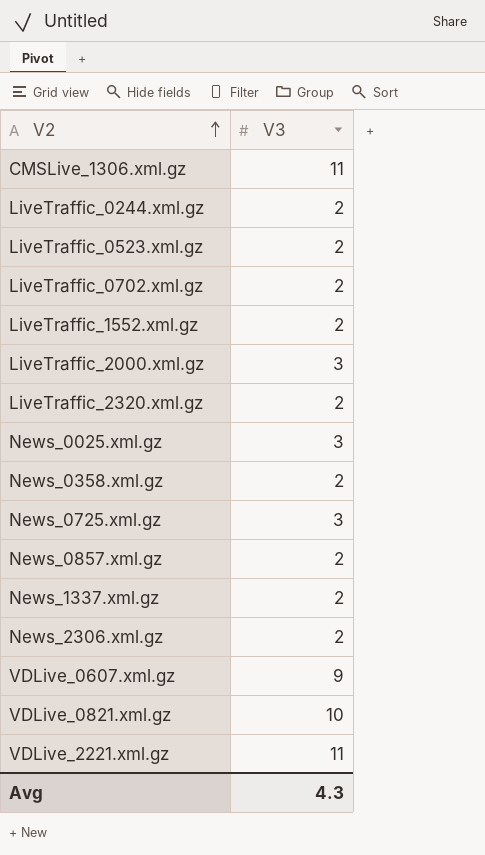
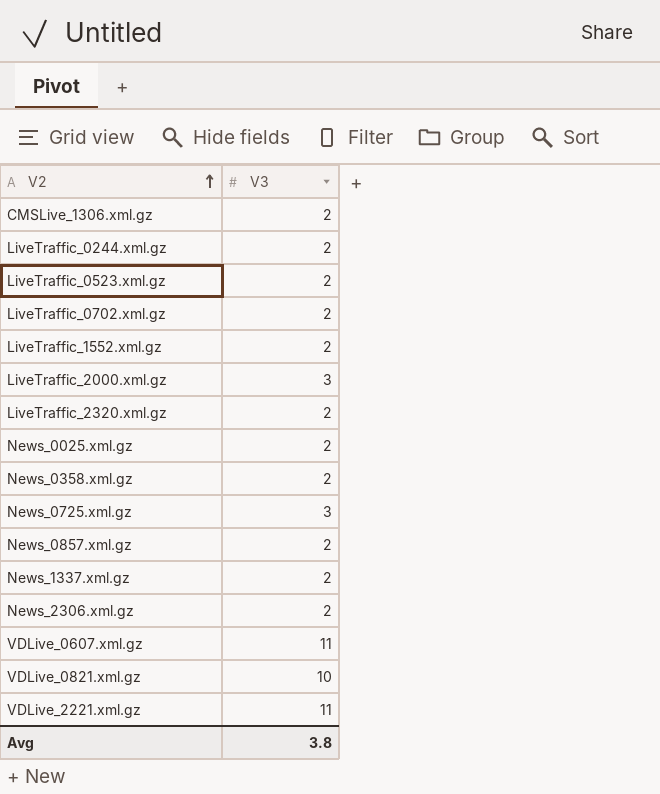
CMSLive_1306.xml.gz | V3: 11 -> 2
News_0025.xml.gz | V3: 3 -> 2
VDLive_0607.xml.gz | V3: 9 -> 11
Avg | V3: 4.3 -> 3.8

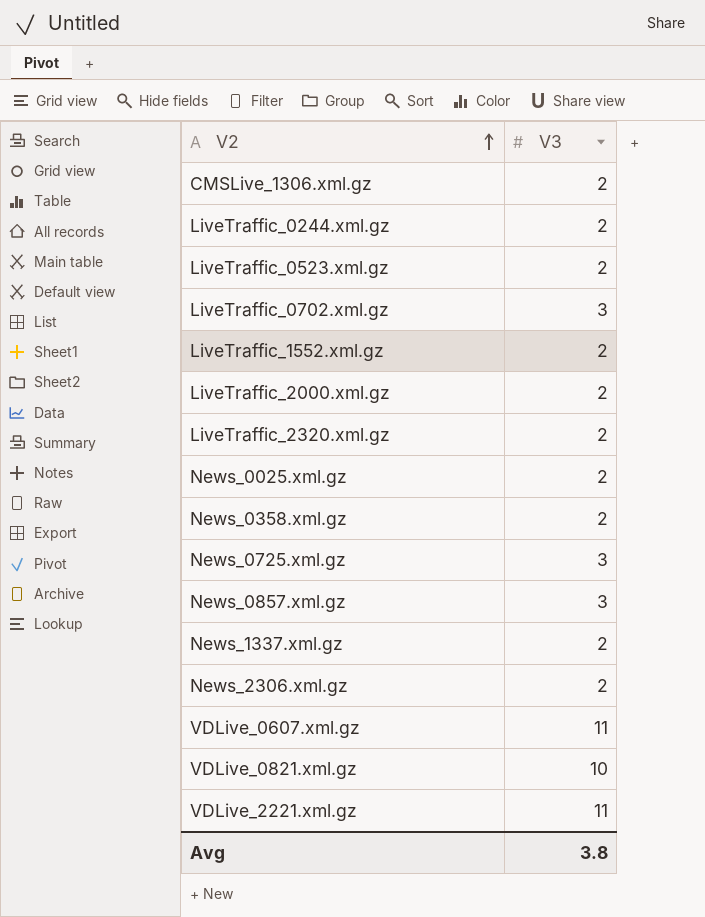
LiveTraffic_0702.xml.gz | V3: 2 -> 3
LiveTraffic_2000.xml.gz | V3: 3 -> 2
News_0857.xml.gz | V3: 2 -> 3

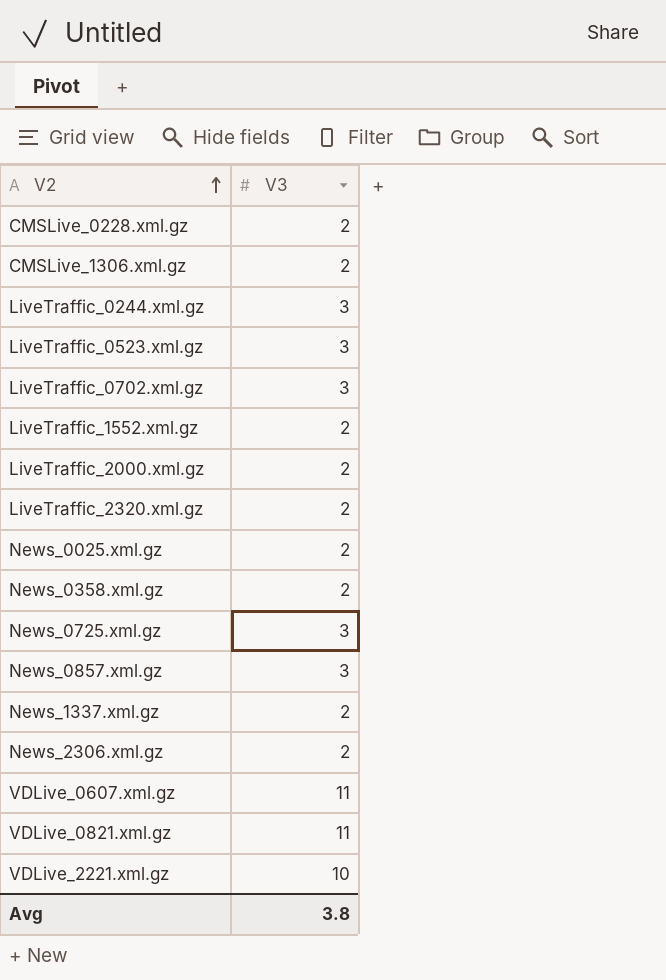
row CMSLive_0228.xml.gz: none -> 2
LiveTraffic_0244.xml.gz | V3: 2 -> 3
LiveTraffic_0523.xml.gz | V3: 2 -> 3
VDLive_0821.xml.gz | V3: 10 -> 11
VDLive_2221.xml.gz | V3: 11 -> 10

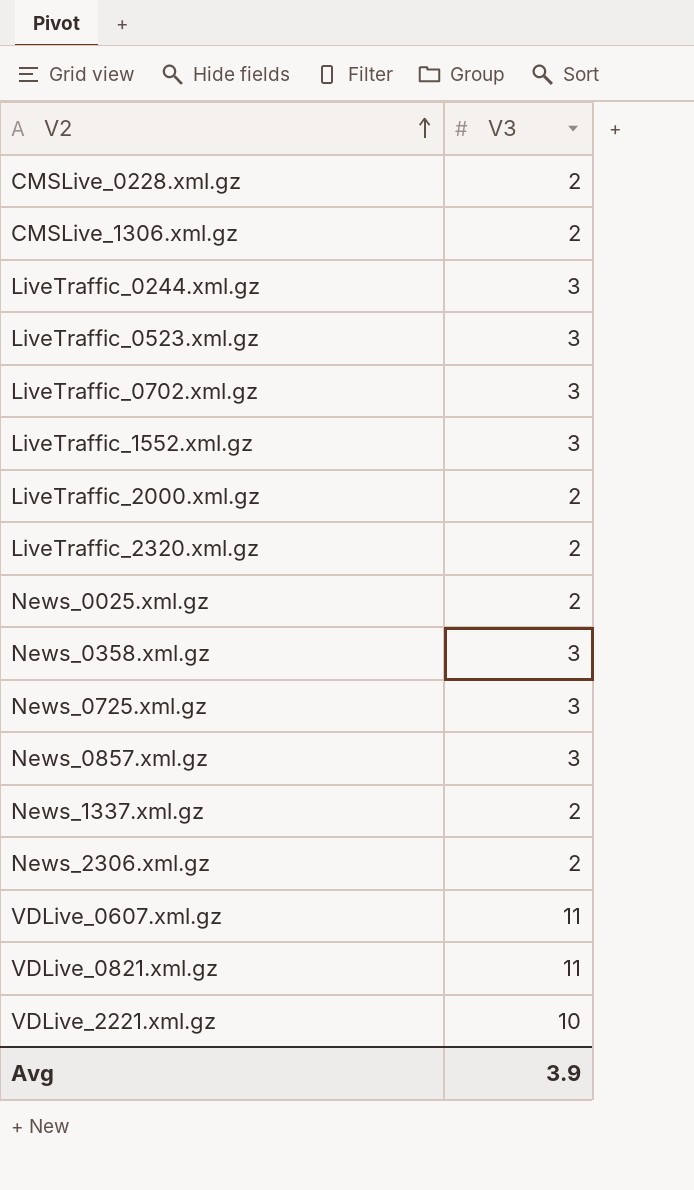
LiveTraffic_1552.xml.gz | V3: 2 -> 3
News_0358.xml.gz | V3: 2 -> 3
Avg | V3: 3.8 -> 3.9

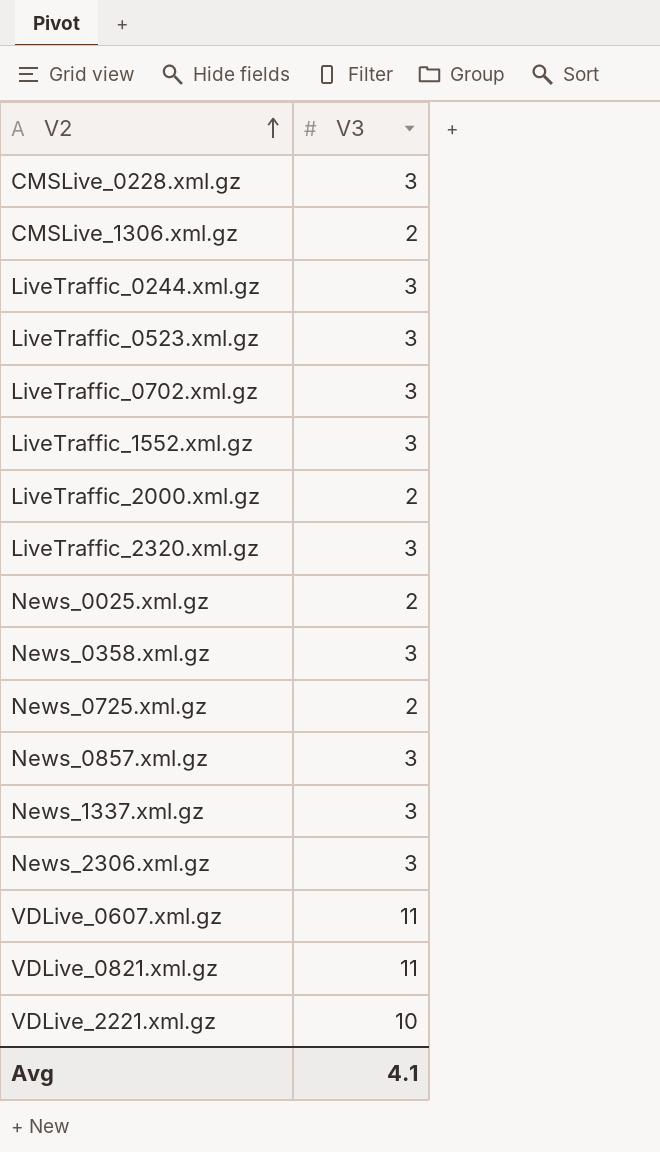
CMSLive_0228.xml.gz | V3: 2 -> 3
LiveTraffic_2320.xml.gz | V3: 2 -> 3
News_0725.xml.gz | V3: 3 -> 2
News_1337.xml.gz | V3: 2 -> 3
News_2306.xml.gz | V3: 2 -> 3
Avg | V3: 3.9 -> 4.1

